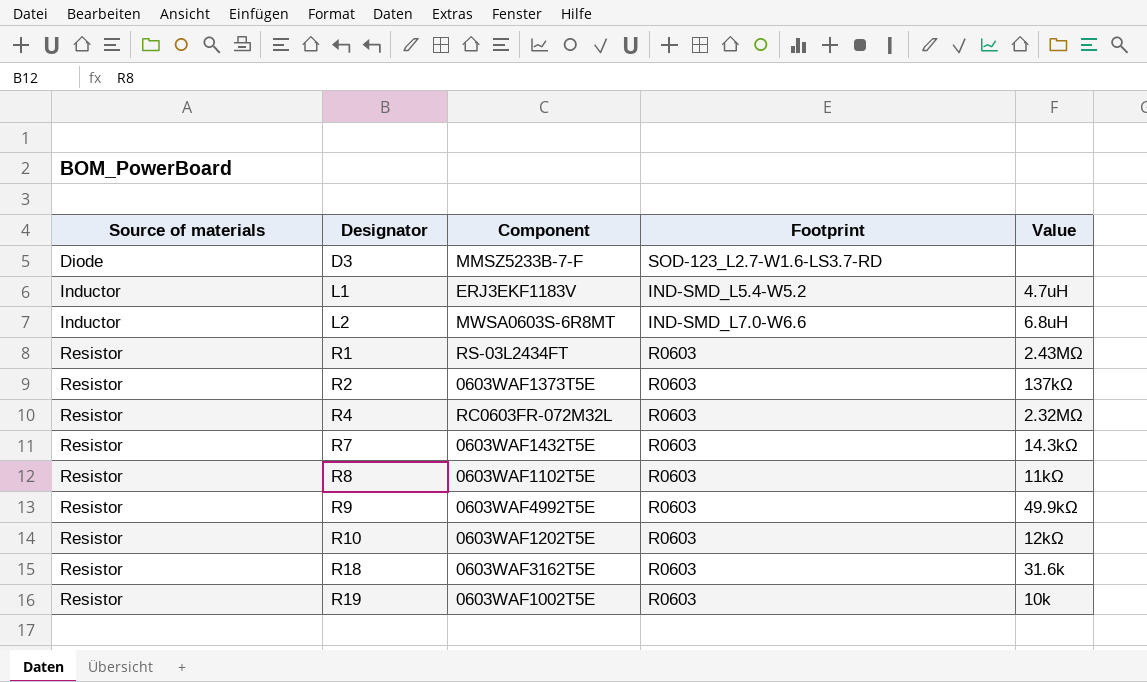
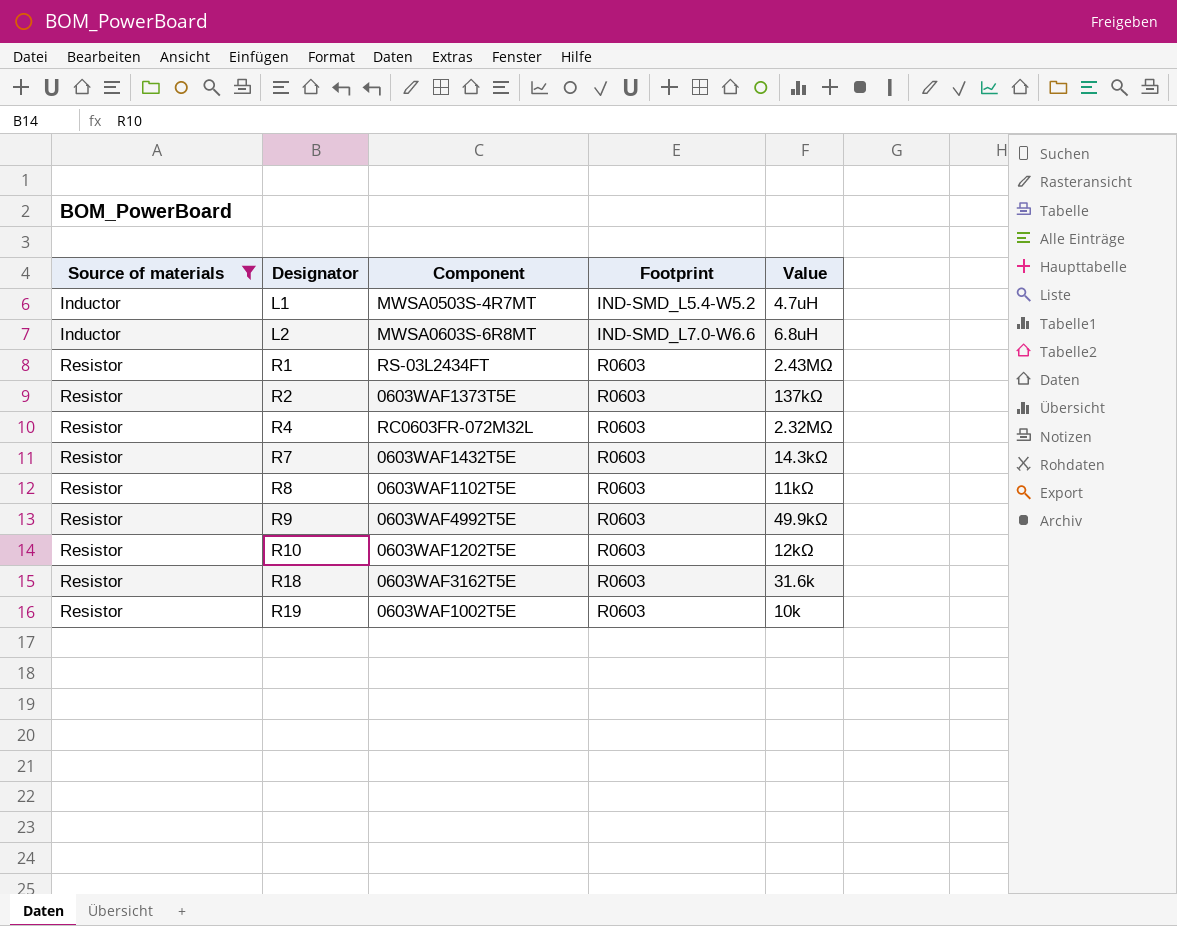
filter: none -> Source of materials != Diode
L1 | Component: ERJ3EKF1183V -> MWSA0503S-4R7MT

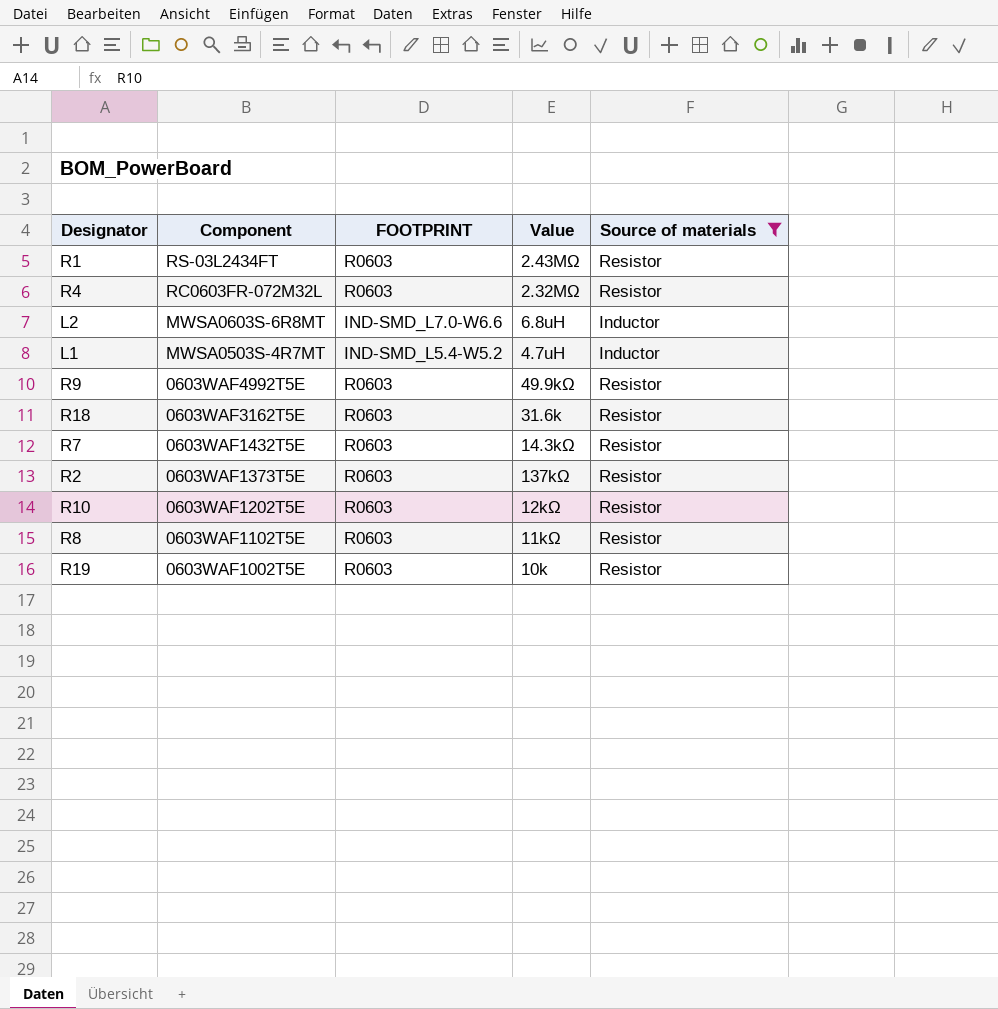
row order: Source of materials ascending -> Component descending
column name: Footprint -> FOOTPRINT
column Source of materials | position: 1 -> 5

